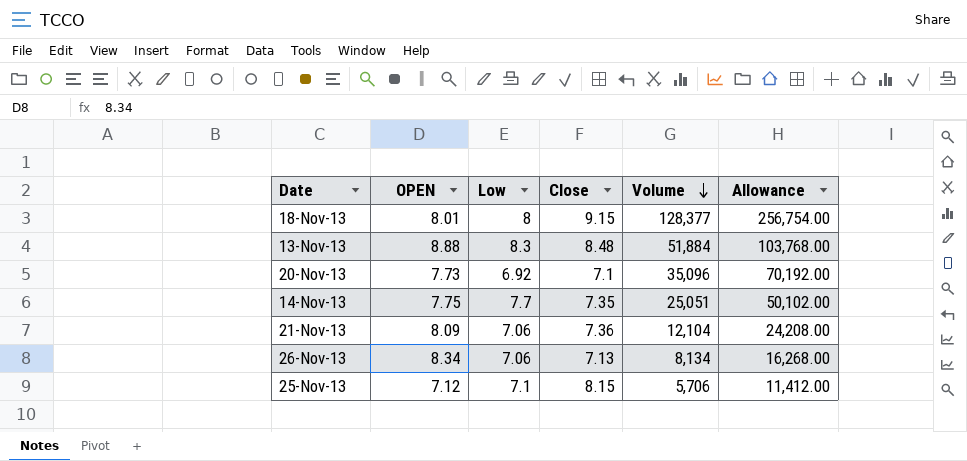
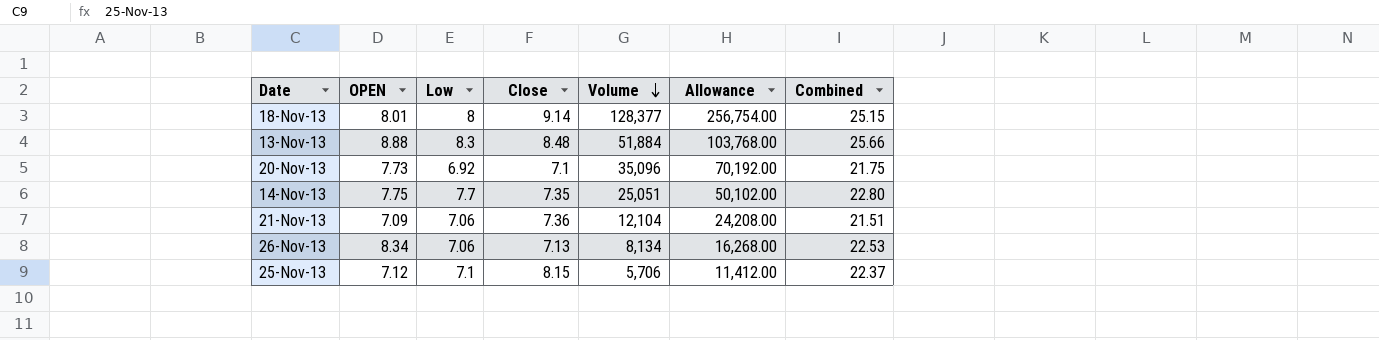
column Combined | formula: none -> [OPEN] + [Low] + [Close]
18-Nov-13 | Close: 9.15 -> 9.14
21-Nov-13 | OPEN: 8.09 -> 7.09

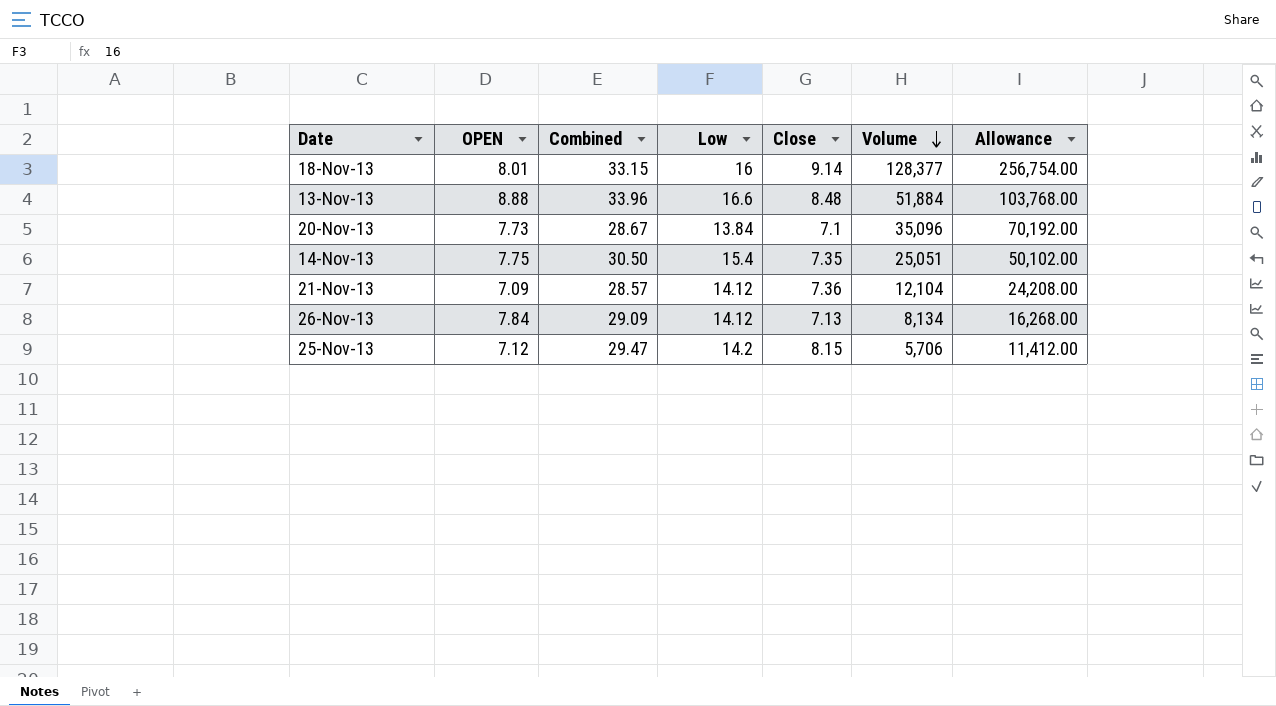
column Combined | position: 7 -> 3
18-Nov-13 | Combined: 25.15 -> 33.15
18-Nov-13 | Low: 8 -> 16
13-Nov-13 | Combined: 25.66 -> 33.96
13-Nov-13 | Low: 8.3 -> 16.6
20-Nov-13 | Combined: 21.75 -> 28.67
20-Nov-13 | Low: 6.92 -> 13.84
14-Nov-13 | Combined: 22.80 -> 30.50
14-Nov-13 | Low: 7.7 -> 15.4
21-Nov-13 | Combined: 21.51 -> 28.57
21-Nov-13 | Low: 7.06 -> 14.12
26-Nov-13 | OPEN: 8.34 -> 7.84
26-Nov-13 | Combined: 22.53 -> 29.09
26-Nov-13 | Low: 7.06 -> 14.12
25-Nov-13 | Combined: 22.37 -> 29.47
25-Nov-13 | Low: 7.1 -> 14.2

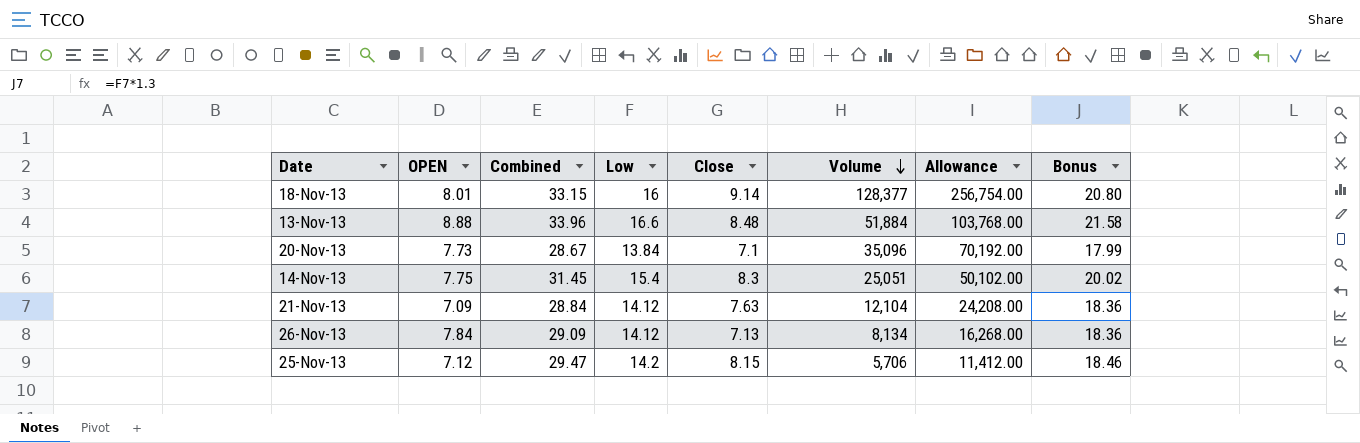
column Bonus | formula: none -> [Low] * 1.3
14-Nov-13 | Combined: 30.50 -> 31.45
14-Nov-13 | Close: 7.35 -> 8.3
21-Nov-13 | Combined: 28.57 -> 28.84
21-Nov-13 | Close: 7.36 -> 7.63

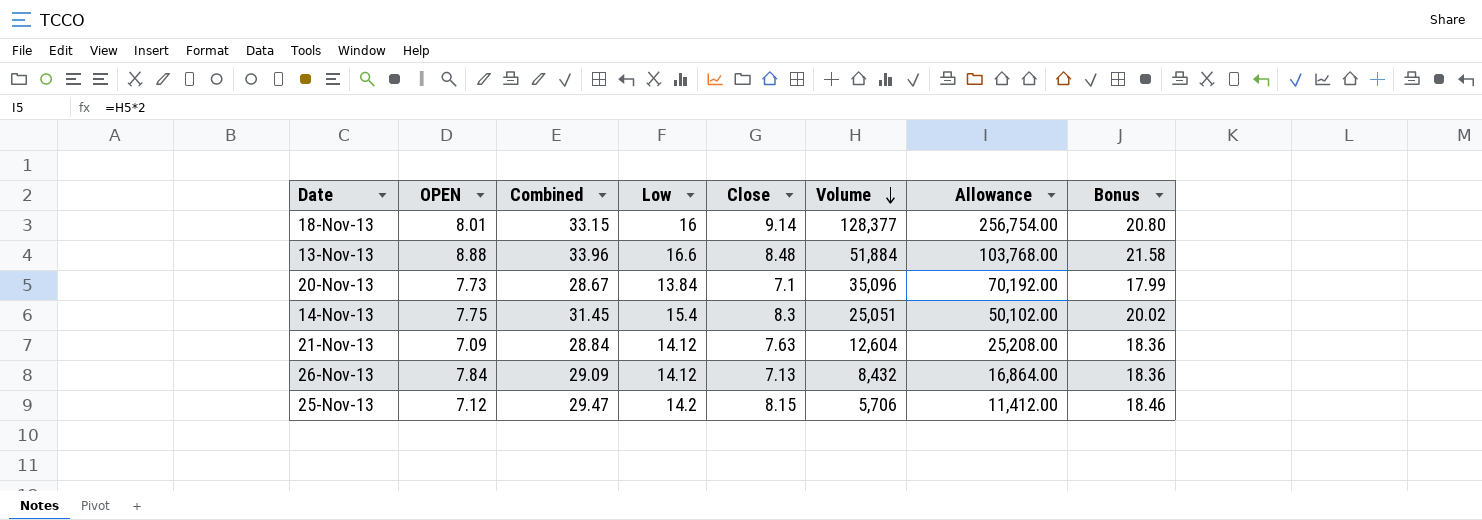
21-Nov-13 | Volume: 12,104 -> 12,604
21-Nov-13 | Allowance: 24,208.00 -> 25,208.00
26-Nov-13 | Volume: 8,134 -> 8,432
26-Nov-13 | Allowance: 16,268.00 -> 16,864.00

